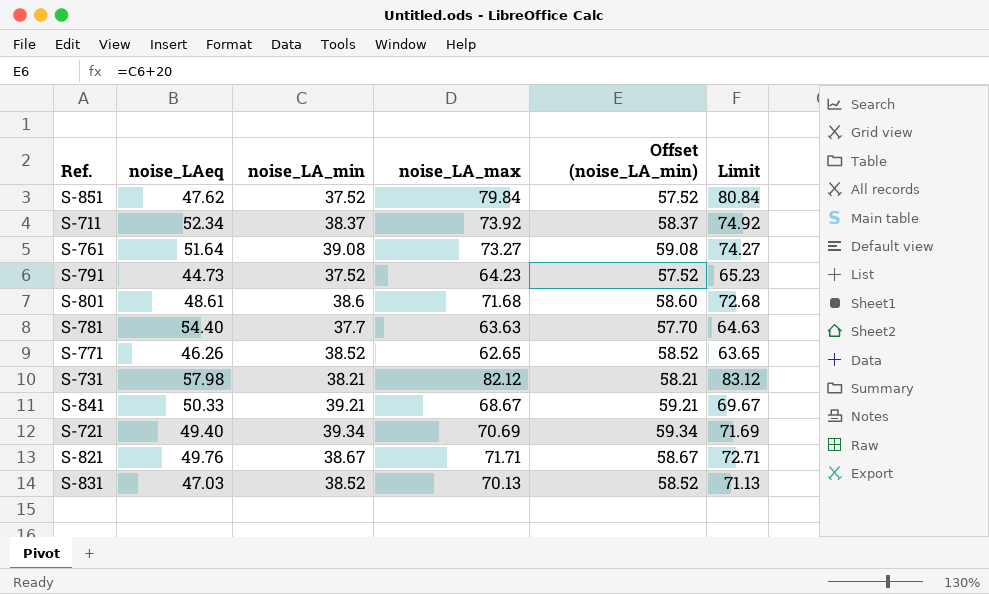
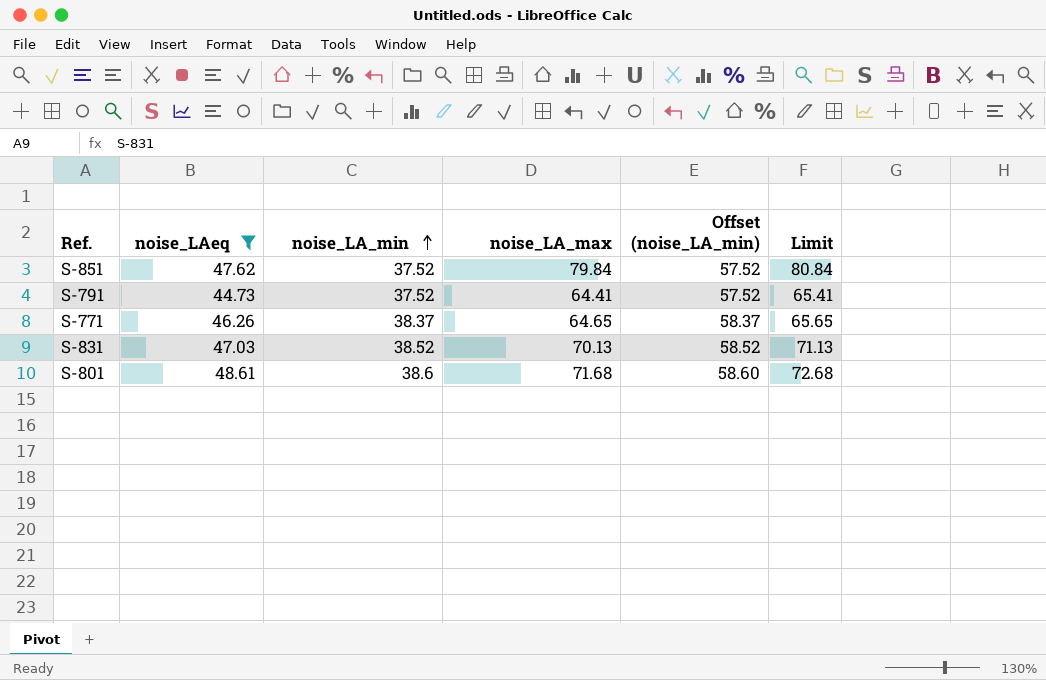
filter: none -> noise_LAeq <= 48.61
row order: none -> noise_LA_min ascending
S-791 | noise_LA_max: 64.23 -> 64.41
S-791 | Limit: 65.23 -> 65.41
S-771 | noise_LA_min: 38.52 -> 38.37
S-771 | noise_LA_max: 62.65 -> 64.65
S-771 | Offset (noise_LA_min): 58.52 -> 58.37
S-771 | Limit: 63.65 -> 65.65

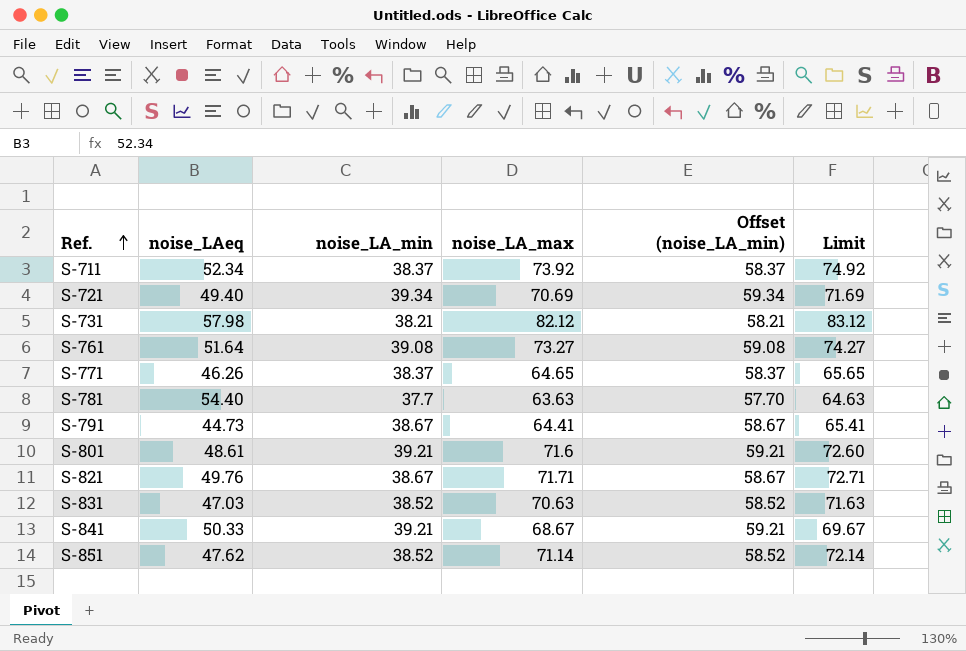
filter: noise_LAeq <= 48.61 -> none
row order: noise_LA_min ascending -> Ref. ascending
S-791 | noise_LA_min: 37.52 -> 38.67
S-791 | Offset (noise_LA_min): 57.52 -> 58.67
S-801 | noise_LA_min: 38.6 -> 39.21
S-801 | noise_LA_max: 71.68 -> 71.6
S-801 | Offset (noise_LA_min): 58.60 -> 59.21
S-801 | Limit: 72.68 -> 72.60
S-831 | noise_LA_max: 70.13 -> 70.63
S-831 | Limit: 71.13 -> 71.63
S-851 | noise_LA_min: 37.52 -> 38.52
S-851 | noise_LA_max: 79.84 -> 71.14
S-851 | Offset (noise_LA_min): 57.52 -> 58.52
S-851 | Limit: 80.84 -> 72.14

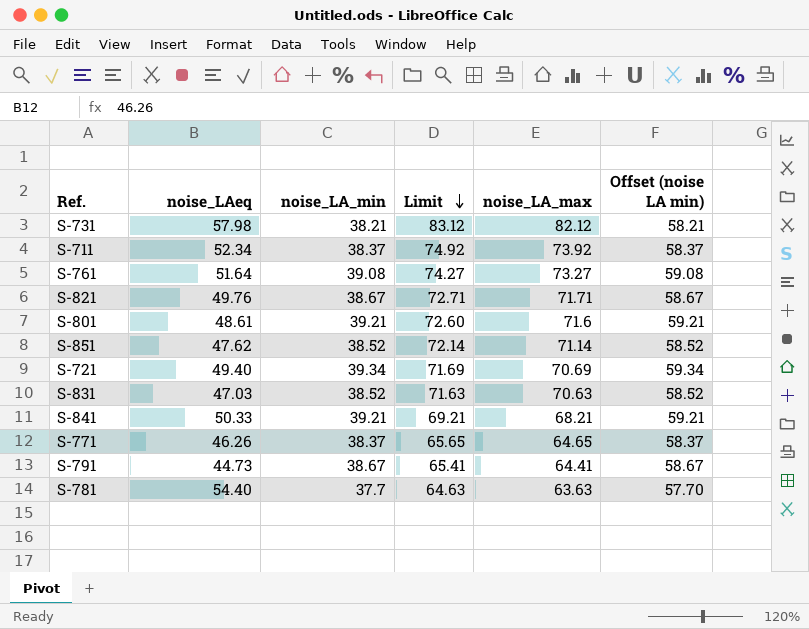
row order: Ref. ascending -> Limit descending
column Limit | position: 6 -> 4
column name: Offset (noise_LA_min) -> Offset (noise LA min)
S-841 | Limit: 69.67 -> 69.21
S-841 | noise_LA_max: 68.67 -> 68.21

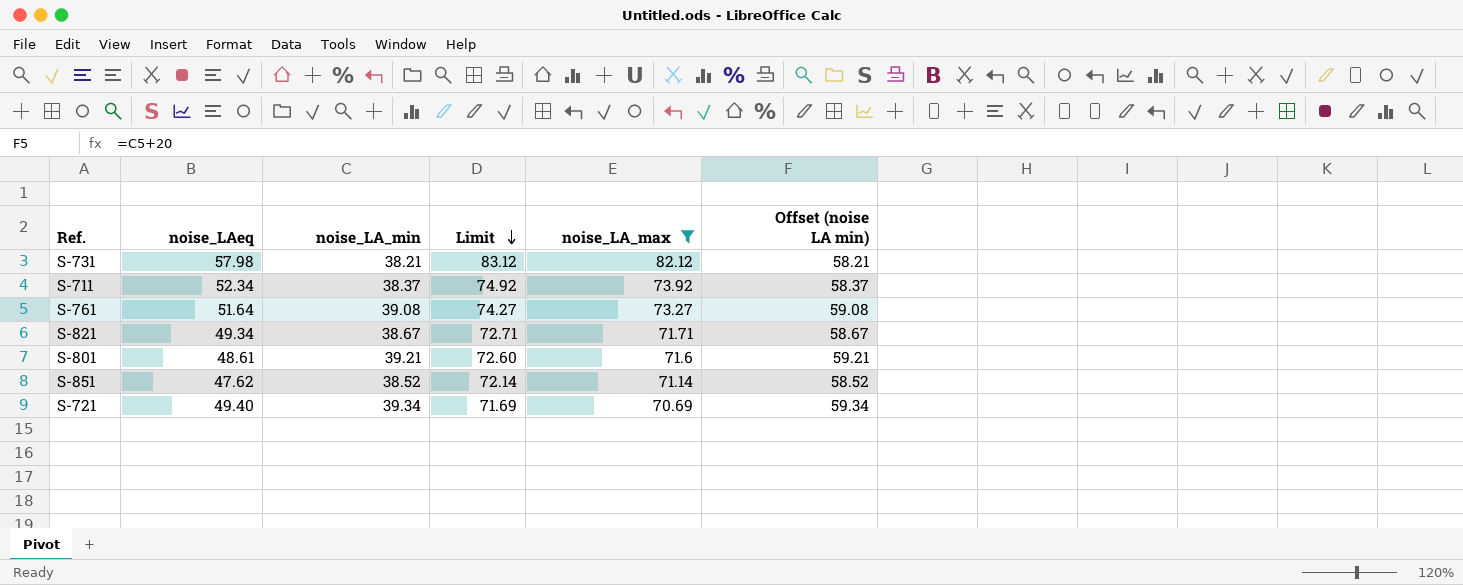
filter: none -> noise_LA_max >= 70.69
S-821 | noise_LAeq: 49.76 -> 49.34

